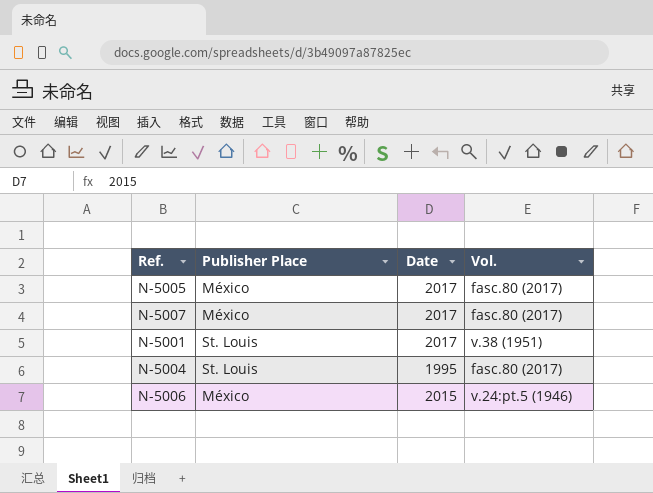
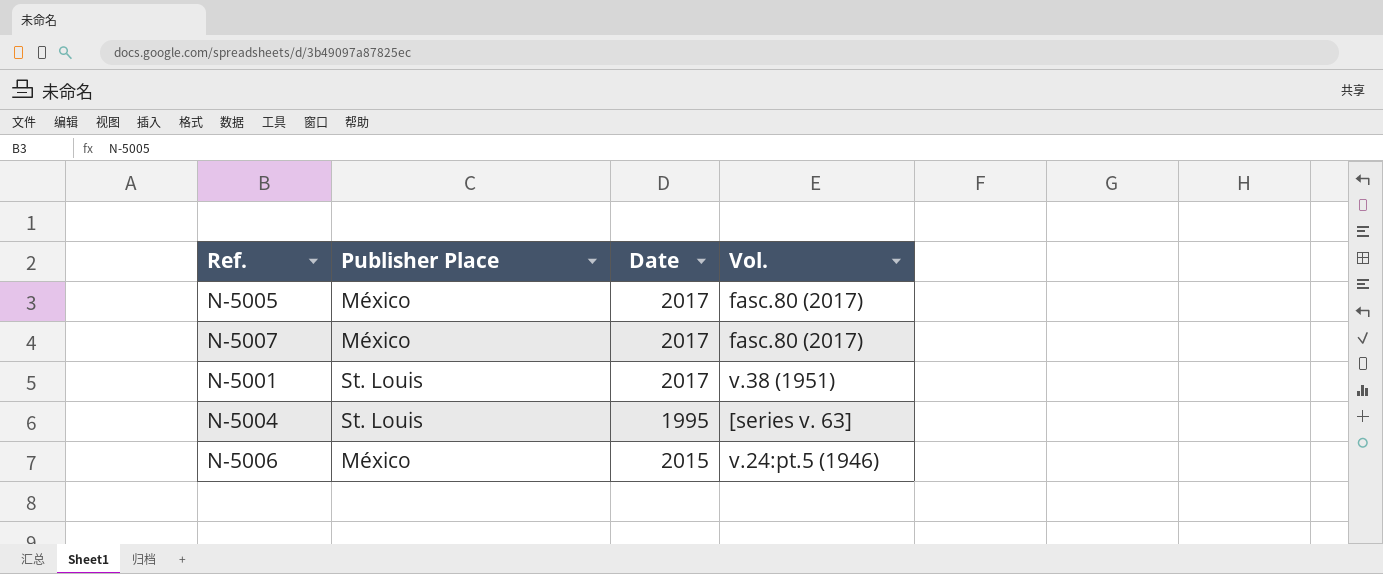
N-5004 | Vol.: fasc.80 (2017) -> [series v. 63]

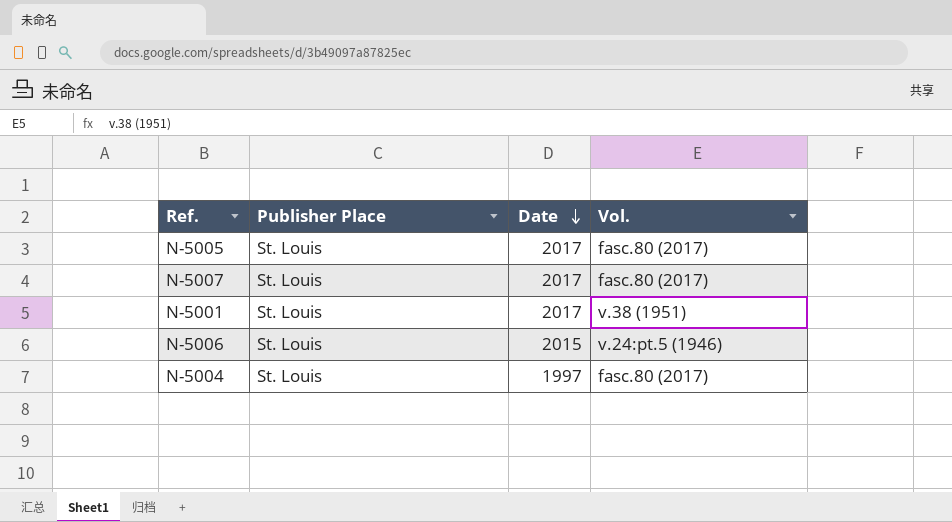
row order: none -> Date descending
N-5005 | Publisher Place: México -> St. Louis
N-5007 | Publisher Place: México -> St. Louis
N-5006 | Publisher Place: México -> St. Louis
N-5004 | Date: 1995 -> 1997
N-5004 | Vol.: [series v. 63] -> fasc.80 (2017)

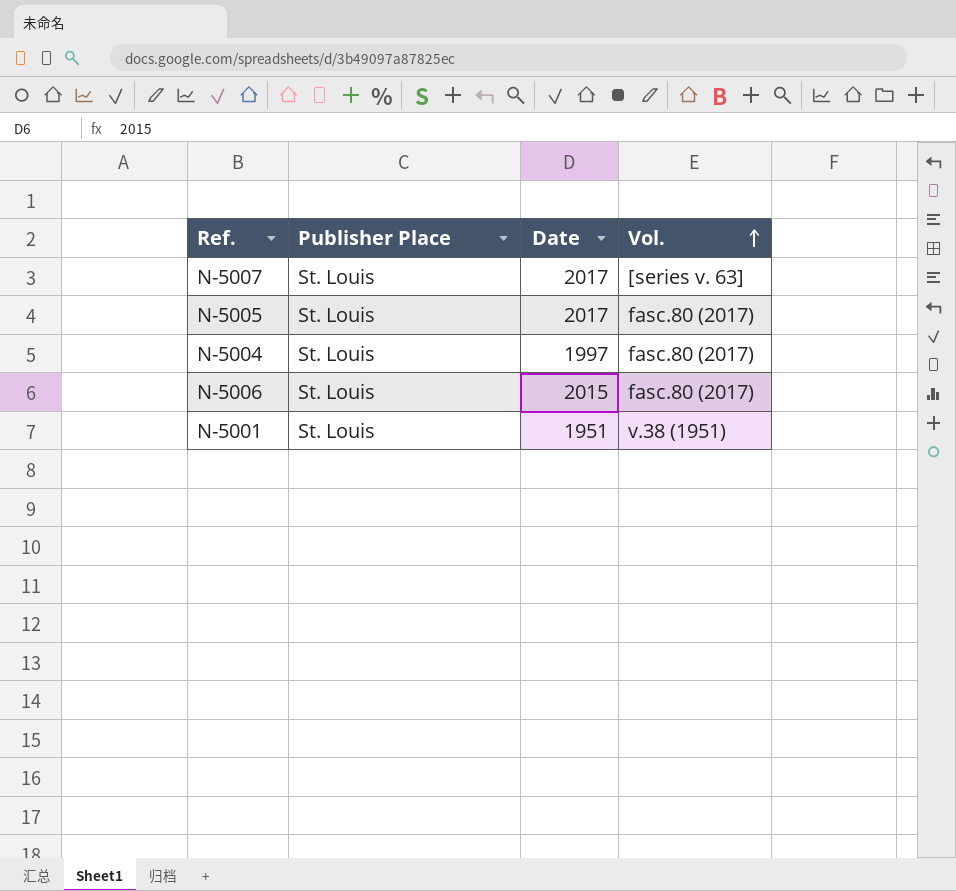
row order: Date descending -> Vol. ascending
N-5007 | Vol.: fasc.80 (2017) -> [series v. 63]
N-5006 | Vol.: v.24:pt.5 (1946) -> fasc.80 (2017)
N-5001 | Date: 2017 -> 1951

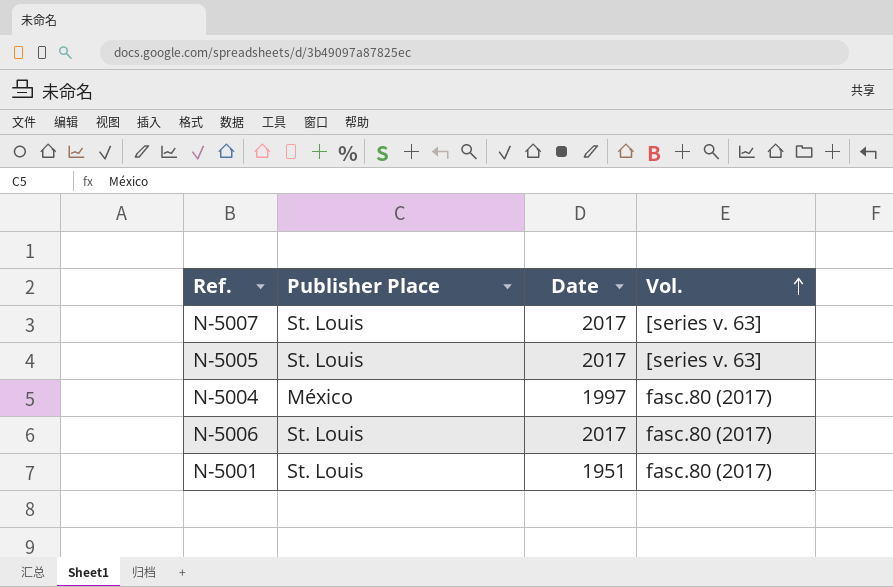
N-5005 | Vol.: fasc.80 (2017) -> [series v. 63]
N-5004 | Publisher Place: St. Louis -> México
N-5006 | Date: 2015 -> 2017
N-5001 | Vol.: v.38 (1951) -> fasc.80 (2017)

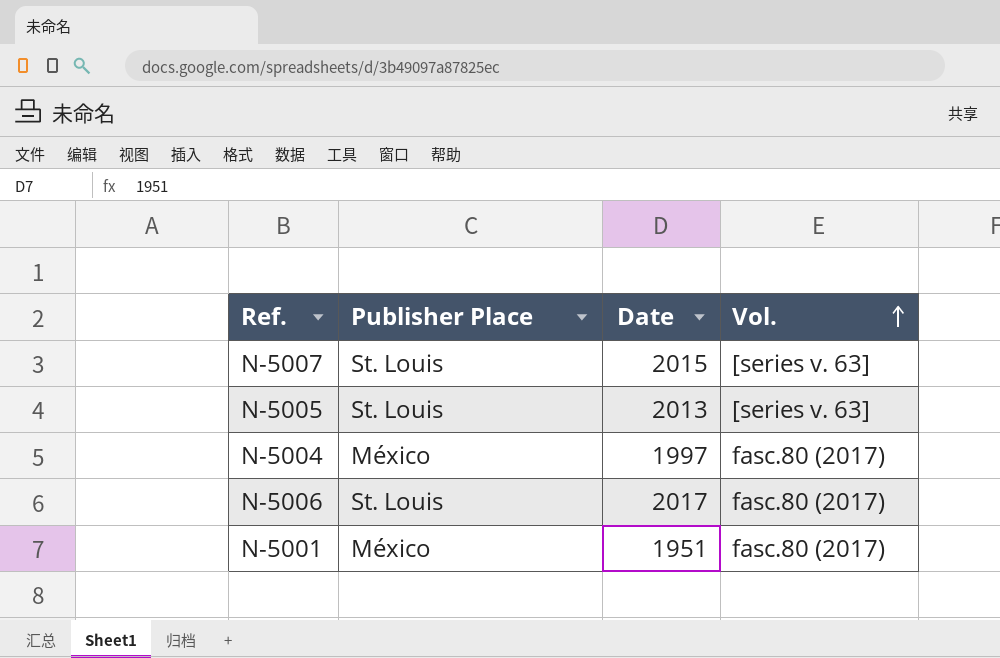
N-5007 | Date: 2017 -> 2015
N-5005 | Date: 2017 -> 2013
N-5001 | Publisher Place: St. Louis -> México

